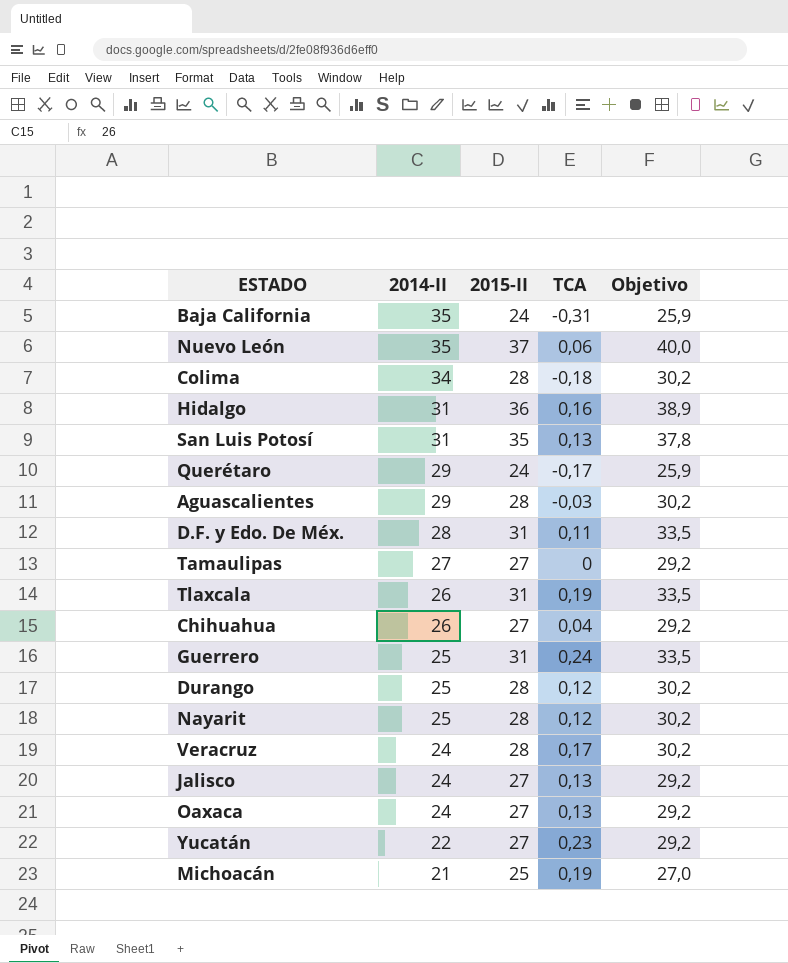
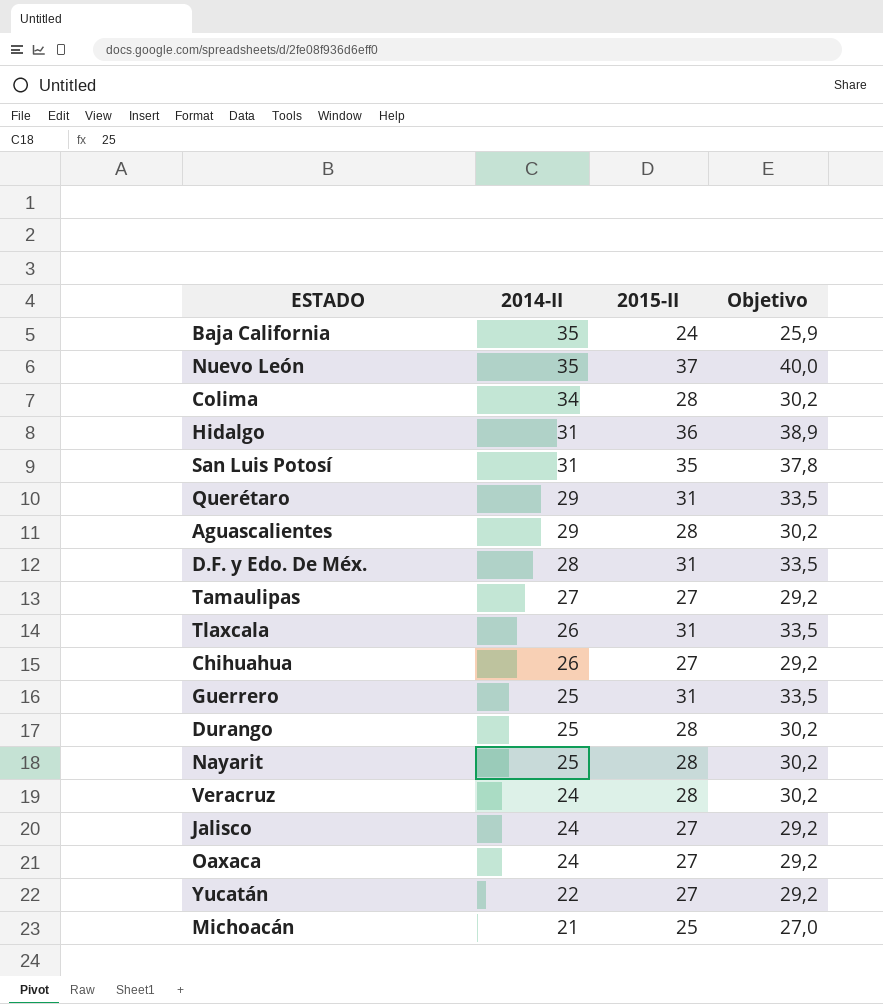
column TCA | formula: ([2015-II] - [2014-II]) / [2014-II] -> none
Querétaro | 2015-II: 24 -> 31
Querétaro | Objetivo: 25,9 -> 33,5

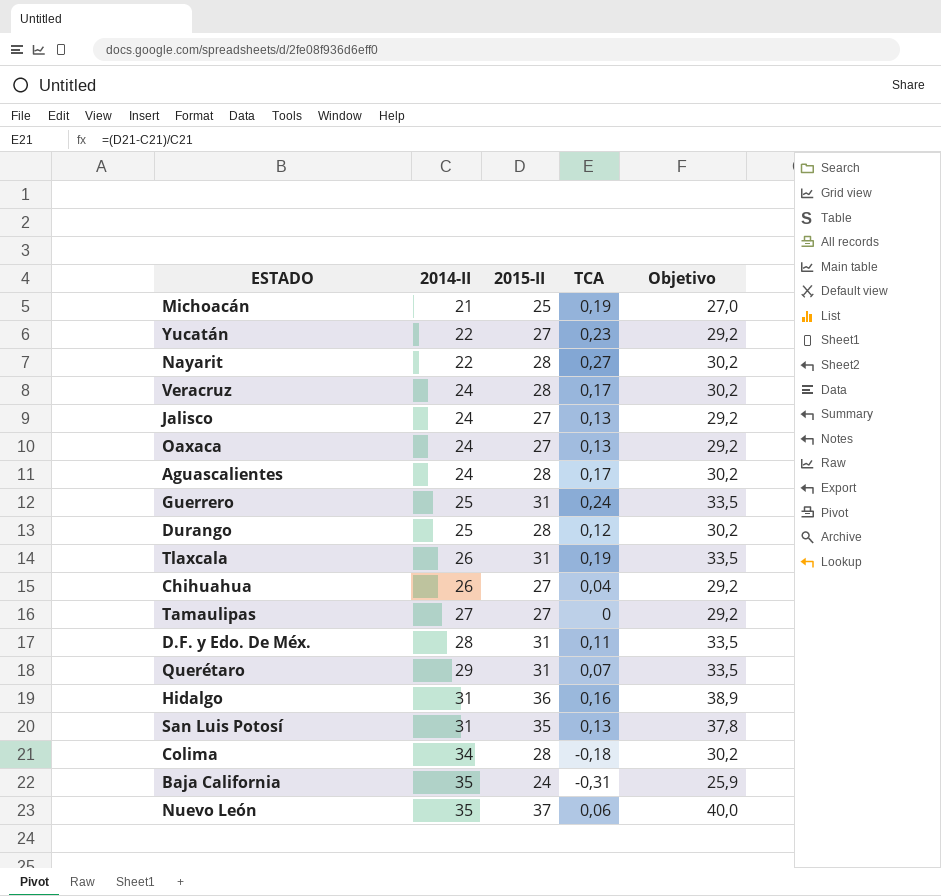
row order: 2014-II descending -> 2014-II ascending
column TCA | formula: none -> ([2015-II] - [2014-II]) / [2014-II]
Nayarit | 2014-II: 25 -> 22
Aguascalientes | 2014-II: 29 -> 24

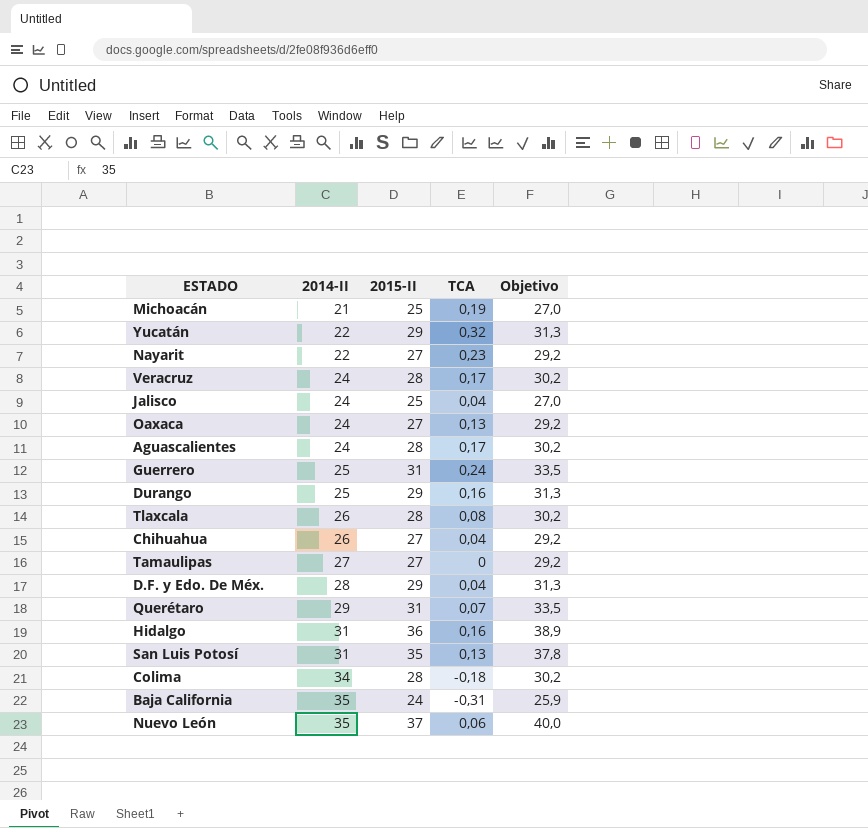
Yucatán | 2015-II: 27 -> 29
Yucatán | TCA: 0,23 -> 0,32
Yucatán | Objetivo: 29,2 -> 31,3
Nayarit | 2015-II: 28 -> 27
Nayarit | TCA: 0,27 -> 0,23
Nayarit | Objetivo: 30,2 -> 29,2
Jalisco | 2015-II: 27 -> 25
Jalisco | TCA: 0,13 -> 0,04
Jalisco | Objetivo: 29,2 -> 27,0
Durango | 2015-II: 28 -> 29
Durango | TCA: 0,12 -> 0,16
Durango | Objetivo: 30,2 -> 31,3
Tlaxcala | 2015-II: 31 -> 28
Tlaxcala | TCA: 0,19 -> 0,08
Tlaxcala | Objetivo: 33,5 -> 30,2
D.F. y Edo. De Méx. | 2015-II: 31 -> 29
D.F. y Edo. De Méx. | TCA: 0,11 -> 0,04
D.F. y Edo. De Méx. | Objetivo: 33,5 -> 31,3

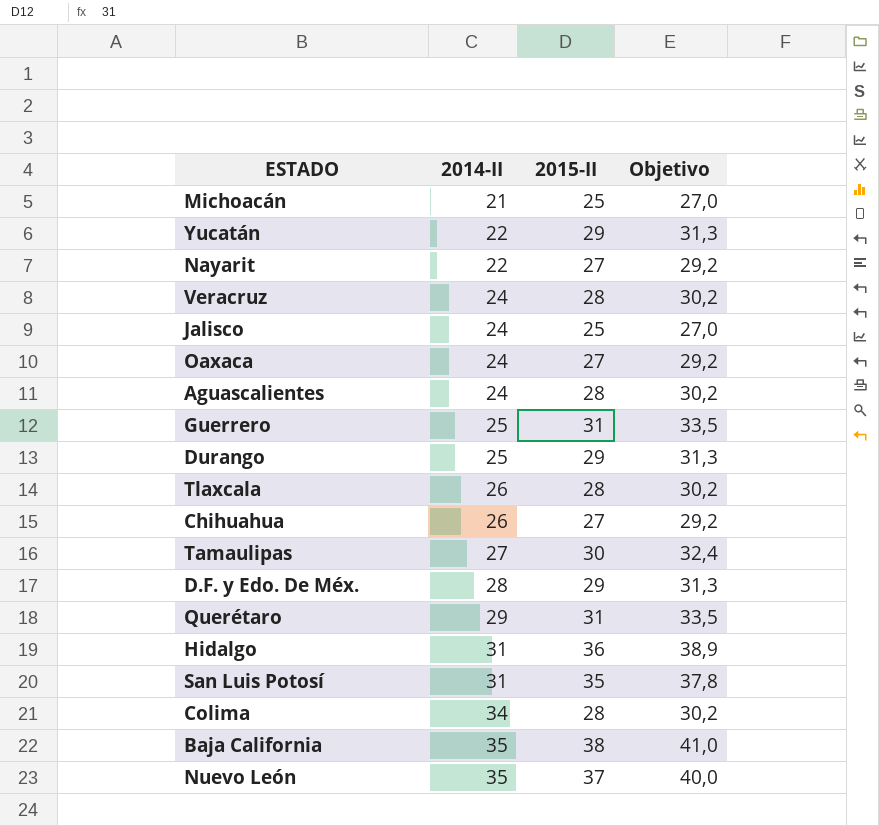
column TCA | formula: ([2015-II] - [2014-II]) / [2014-II] -> none
Tamaulipas | 2015-II: 27 -> 30
Tamaulipas | Objetivo: 29,2 -> 32,4
Baja California | 2015-II: 24 -> 38
Baja California | Objetivo: 25,9 -> 41,0

